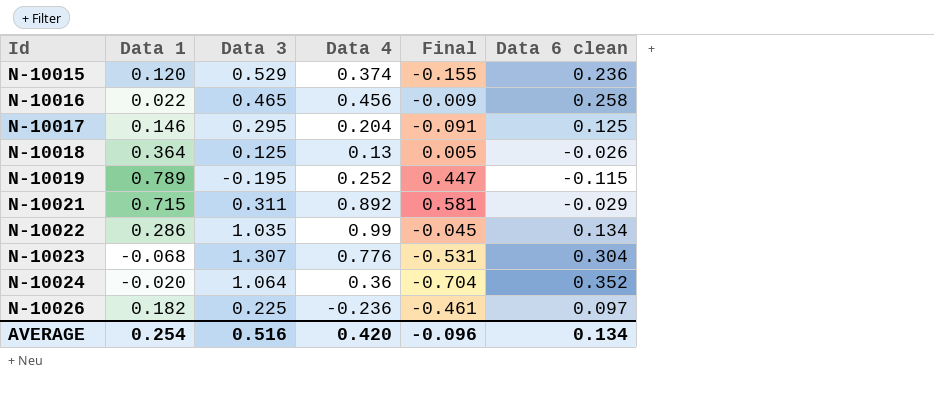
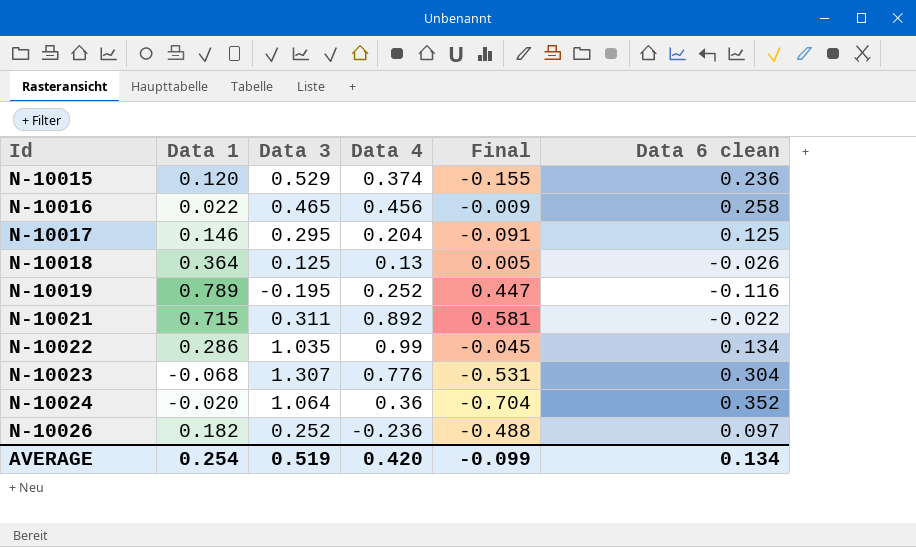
N-10019 | Data 6 clean: -0.115 -> -0.116
N-10021 | Data 6 clean: -0.029 -> -0.022
N-10026 | Data 3: 0.225 -> 0.252
N-10026 | Final: -0.461 -> -0.488
AVERAGE | Data 3: 0.516 -> 0.519
AVERAGE | Final: -0.096 -> -0.099

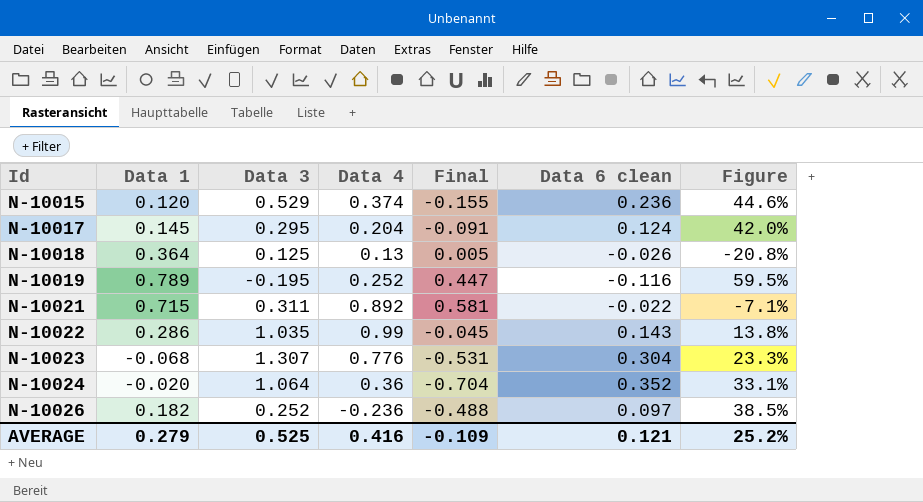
column Figure | formula: none -> [Data 6 clean] / [Data 3]
row N-10016: 0.022 | 0.465 | 0.456 | -0.009 | 0.258 -> none
N-10017 | Data 1: 0.146 -> 0.145
N-10017 | Data 6 clean: 0.125 -> 0.124
N-10022 | Data 6 clean: 0.134 -> 0.143
AVERAGE | Data 1: 0.254 -> 0.279
AVERAGE | Data 3: 0.519 -> 0.525
AVERAGE | Data 4: 0.420 -> 0.416
AVERAGE | Final: -0.099 -> -0.109
AVERAGE | Data 6 clean: 0.134 -> 0.121

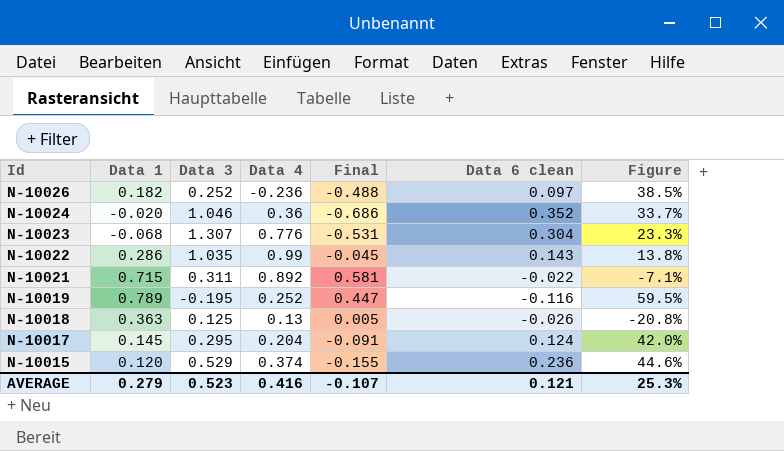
row order: Id ascending -> Id descending
N-10024 | Data 3: 1.064 -> 1.046
N-10024 | Final: -0.704 -> -0.686
N-10024 | Figure: 33.1% -> 33.7%
N-10018 | Data 1: 0.364 -> 0.363
AVERAGE | Data 3: 0.525 -> 0.523
AVERAGE | Final: -0.109 -> -0.107
AVERAGE | Figure: 25.2% -> 25.3%

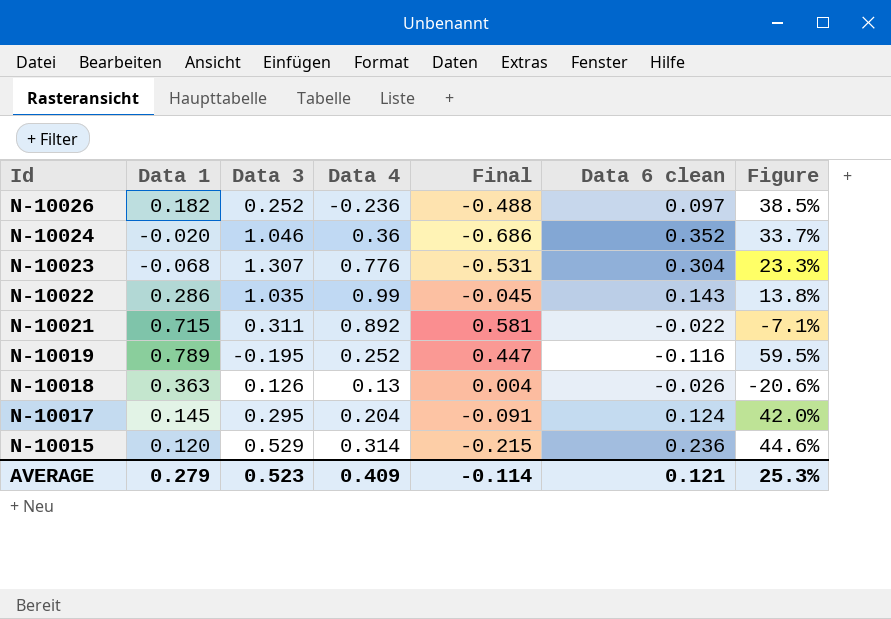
N-10018 | Data 3: 0.125 -> 0.126
N-10018 | Final: 0.005 -> 0.004
N-10018 | Figure: -20.8% -> -20.6%
N-10015 | Data 4: 0.374 -> 0.314
N-10015 | Final: -0.155 -> -0.215
AVERAGE | Data 4: 0.416 -> 0.409
AVERAGE | Final: -0.107 -> -0.114

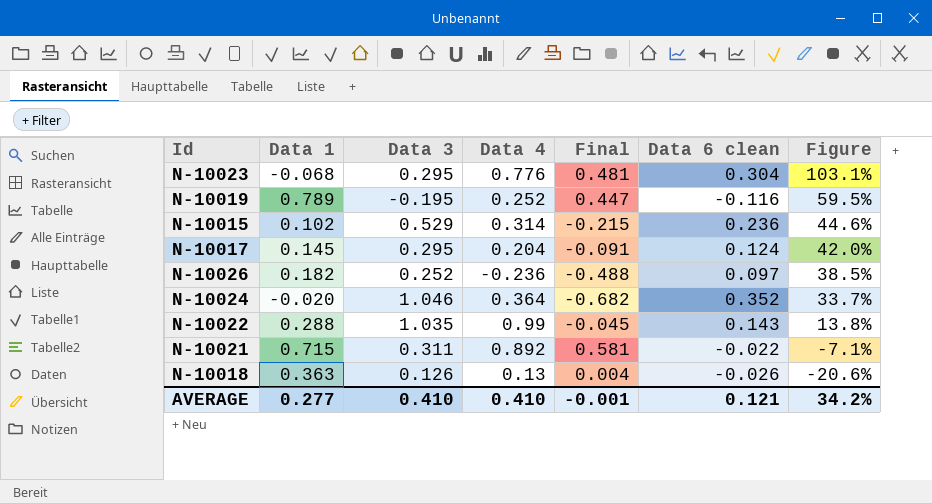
row order: Id descending -> Figure descending
N-10023 | Data 3: 1.307 -> 0.295
N-10023 | Final: -0.531 -> 0.481
N-10023 | Figure: 23.3% -> 103.1%
N-10015 | Data 1: 0.120 -> 0.102
N-10024 | Data 4: 0.36 -> 0.364
N-10024 | Final: -0.686 -> -0.682
N-10022 | Data 1: 0.286 -> 0.288
AVERAGE | Data 1: 0.279 -> 0.277
AVERAGE | Data 3: 0.523 -> 0.410
AVERAGE | Data 4: 0.409 -> 0.410
AVERAGE | Final: -0.114 -> -0.001
AVERAGE | Figure: 25.3% -> 34.2%

